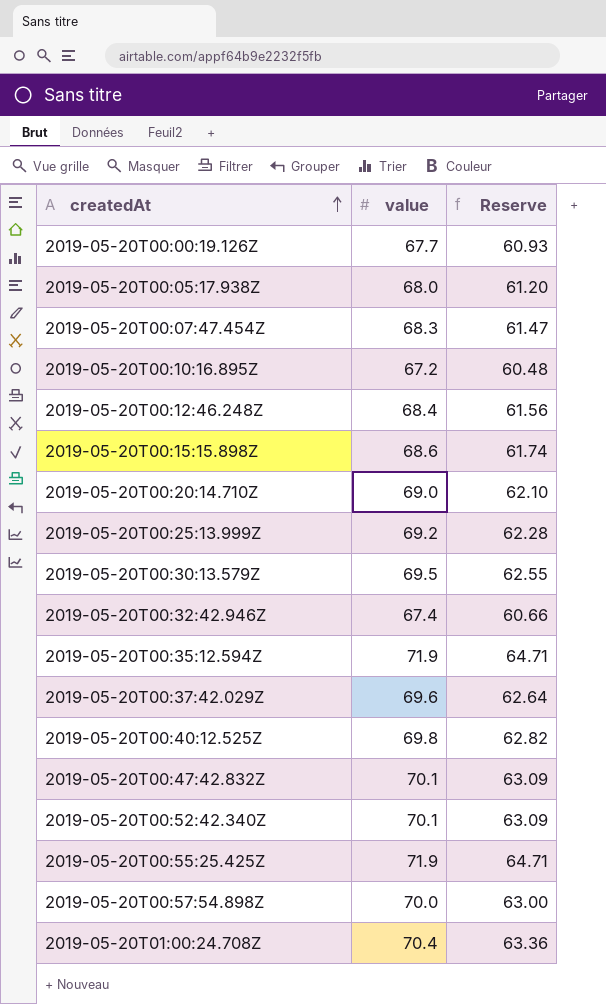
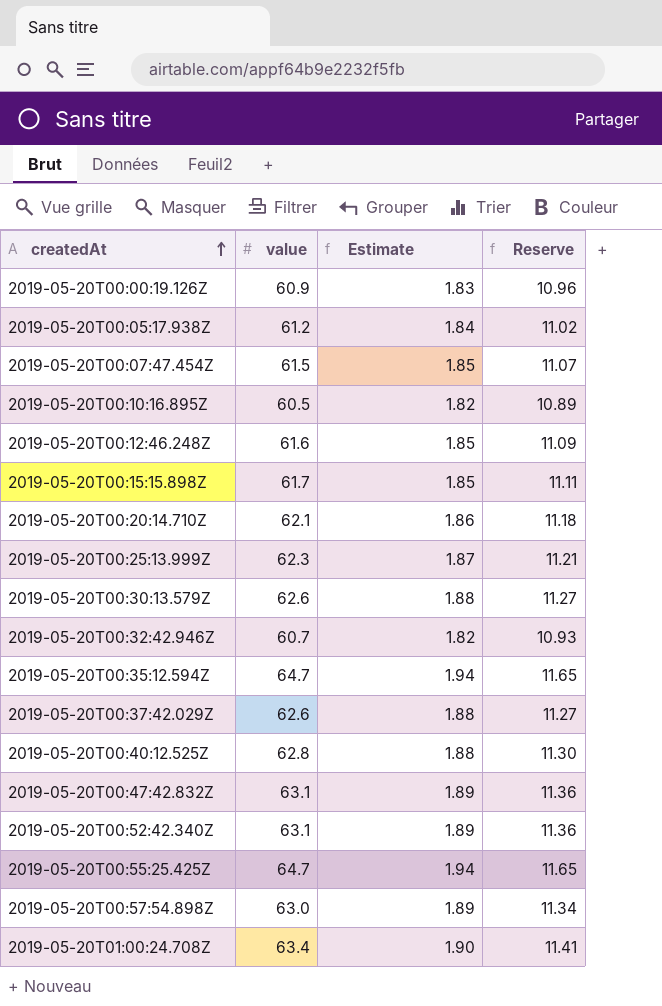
column Estimate | formula: none -> [value] * 0.03
column Reserve | formula: [value] * 0.9 -> [value] * 0.18
2019-05-20T00:00:19.126Z | value: 67.7 -> 60.9
2019-05-20T00:05:17.938Z | value: 68.0 -> 61.2
2019-05-20T00:07:47.454Z | value: 68.3 -> 61.5
2019-05-20T00:10:16.895Z | value: 67.2 -> 60.5
2019-05-20T00:12:46.248Z | value: 68.4 -> 61.6
2019-05-20T00:15:15.898Z | value: 68.6 -> 61.7
2019-05-20T00:20:14.710Z | value: 69.0 -> 62.1
2019-05-20T00:25:13.999Z | value: 69.2 -> 62.3
2019-05-20T00:30:13.579Z | value: 69.5 -> 62.6
2019-05-20T00:32:42.946Z | value: 67.4 -> 60.7
2019-05-20T00:35:12.594Z | value: 71.9 -> 64.7
2019-05-20T00:37:42.029Z | value: 69.6 -> 62.6
2019-05-20T00:40:12.525Z | value: 69.8 -> 62.8
2019-05-20T00:47:42.832Z | value: 70.1 -> 63.1
2019-05-20T00:52:42.340Z | value: 70.1 -> 63.1
2019-05-20T00:55:25.425Z | value: 71.9 -> 64.7
2019-05-20T00:57:54.898Z | value: 70.0 -> 63.0
2019-05-20T01:00:24.708Z | value: 70.4 -> 63.4

